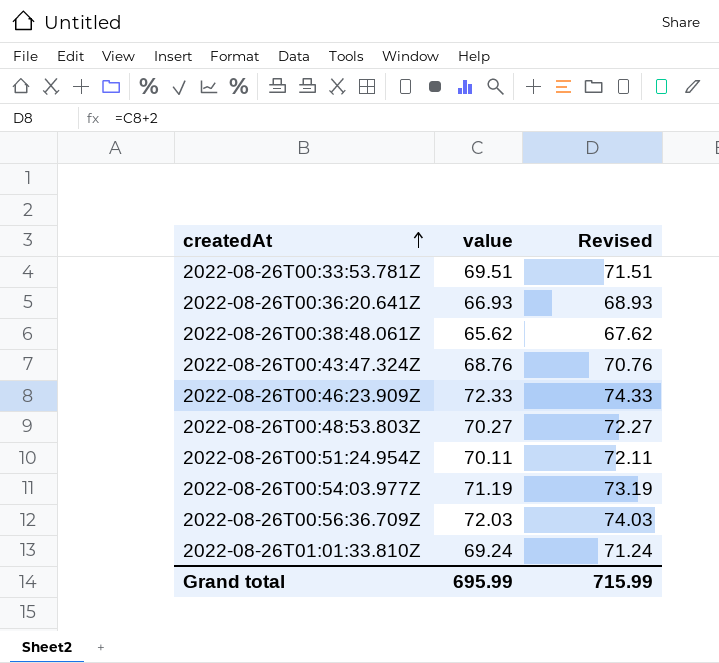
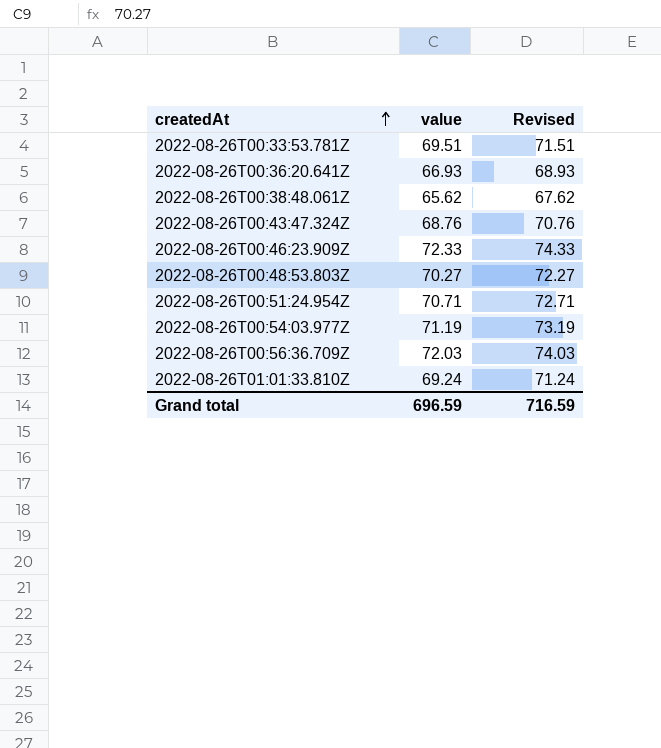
2022-08-26T00:51:24.954Z | value: 70.11 -> 70.71
2022-08-26T00:51:24.954Z | Revised: 72.11 -> 72.71
Grand total | value: 695.99 -> 696.59
Grand total | Revised: 715.99 -> 716.59

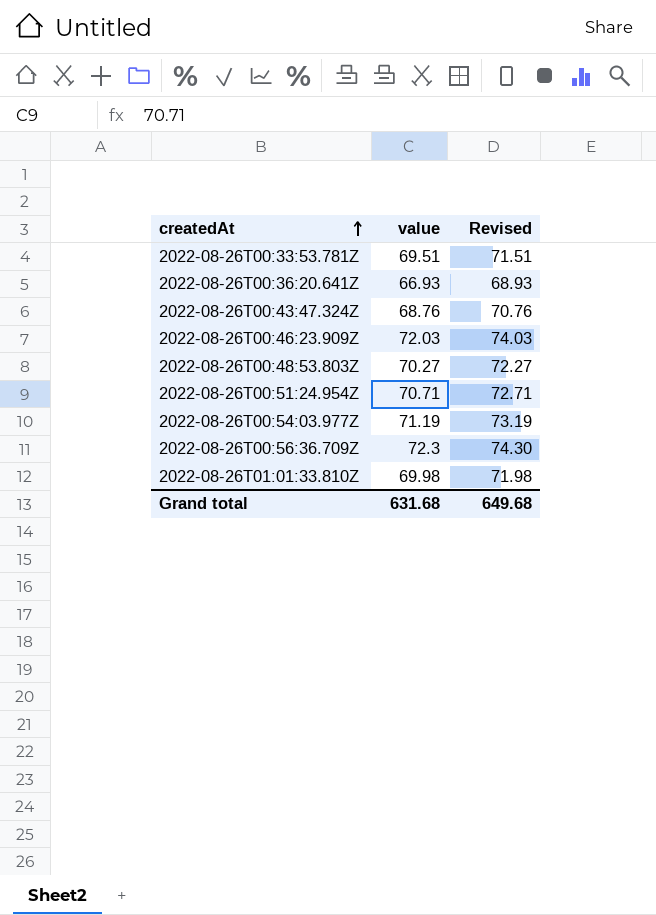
row 2022-08-26T00:38:48.061Z: 65.62 | 67.62 -> none
2022-08-26T00:46:23.909Z | value: 72.33 -> 72.03
2022-08-26T00:46:23.909Z | Revised: 74.33 -> 74.03
2022-08-26T00:56:36.709Z | value: 72.03 -> 72.3
2022-08-26T00:56:36.709Z | Revised: 74.03 -> 74.30
2022-08-26T01:01:33.810Z | value: 69.24 -> 69.98
2022-08-26T01:01:33.810Z | Revised: 71.24 -> 71.98
Grand total | value: 696.59 -> 631.68
Grand total | Revised: 716.59 -> 649.68

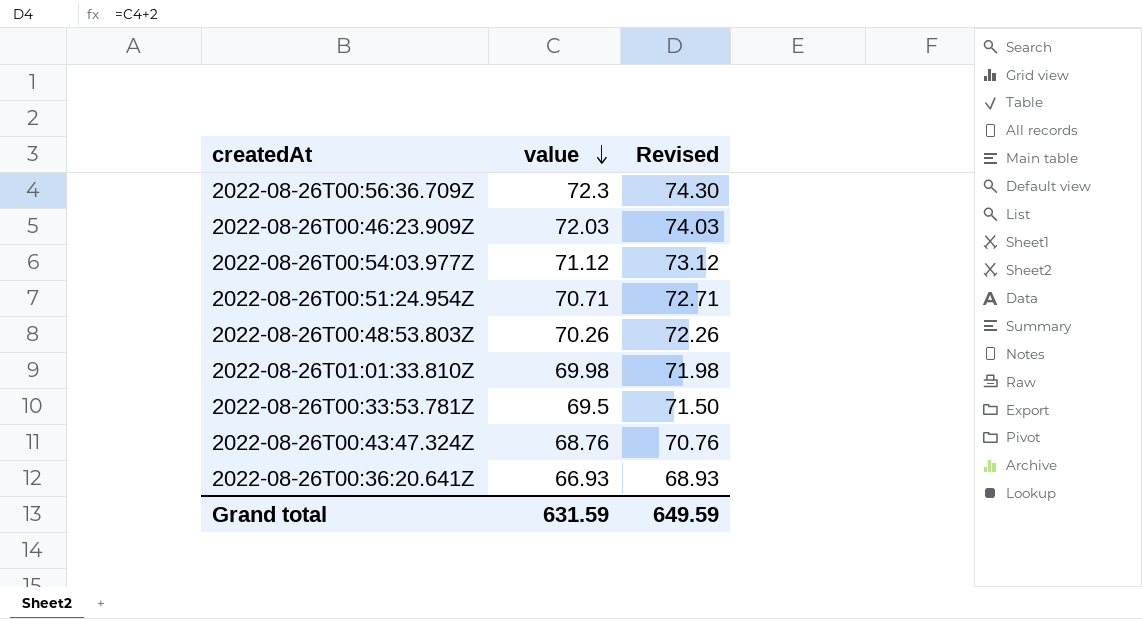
row order: createdAt ascending -> value descending
2022-08-26T00:54:03.977Z | value: 71.19 -> 71.12
2022-08-26T00:54:03.977Z | Revised: 73.19 -> 73.12
2022-08-26T00:48:53.803Z | value: 70.27 -> 70.26
2022-08-26T00:48:53.803Z | Revised: 72.27 -> 72.26
2022-08-26T00:33:53.781Z | value: 69.51 -> 69.5
2022-08-26T00:33:53.781Z | Revised: 71.51 -> 71.50
Grand total | value: 631.68 -> 631.59
Grand total | Revised: 649.68 -> 649.59

